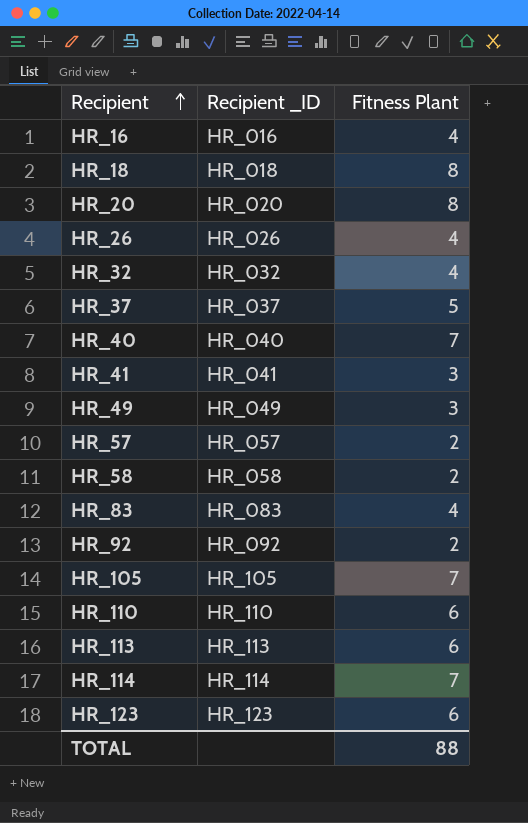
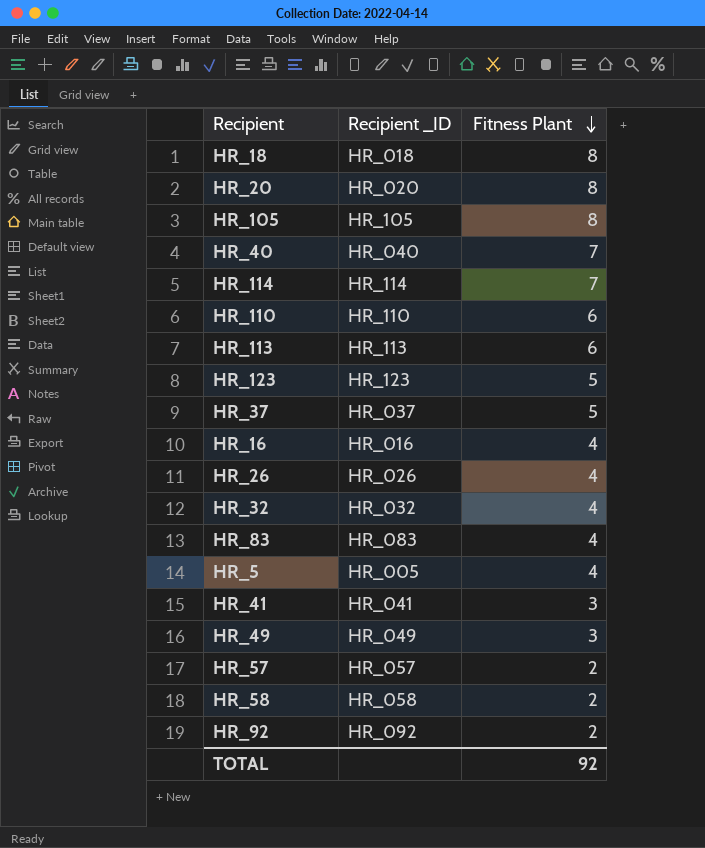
row order: Recipient ascending -> Fitness Plant descending
HR_105 | Fitness Plant: 7 -> 8
HR_123 | Fitness Plant: 6 -> 5
row HR_5: none -> HR_005 | 4
TOTAL | Fitness Plant: 88 -> 92

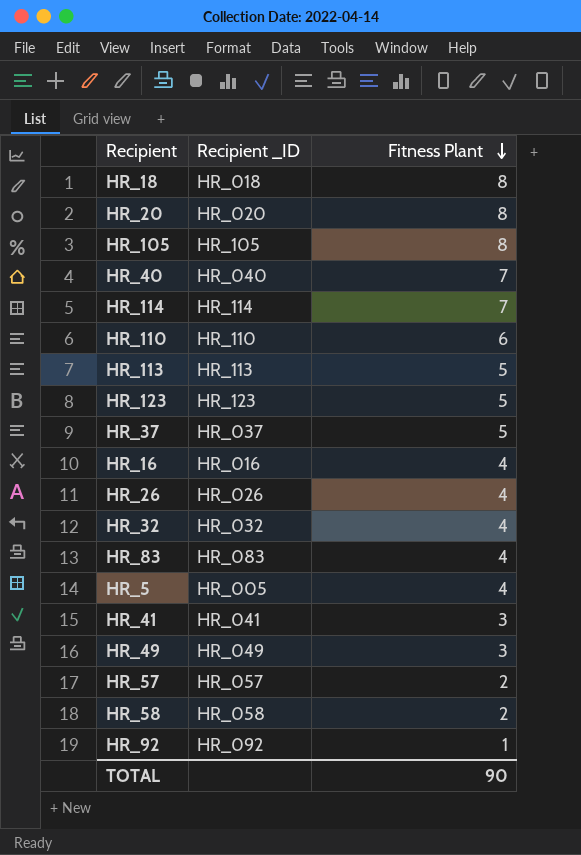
HR_113 | Fitness Plant: 6 -> 5
HR_92 | Fitness Plant: 2 -> 1
TOTAL | Fitness Plant: 92 -> 90

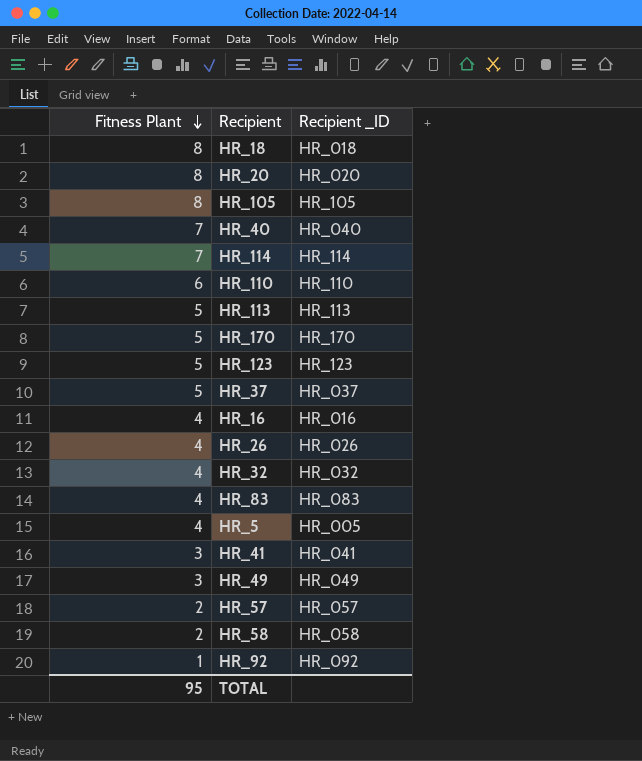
column Fitness Plant | position: 3 -> 1
row HR_170: none -> 5 | HR_170
TOTAL | Fitness Plant: 90 -> 95

